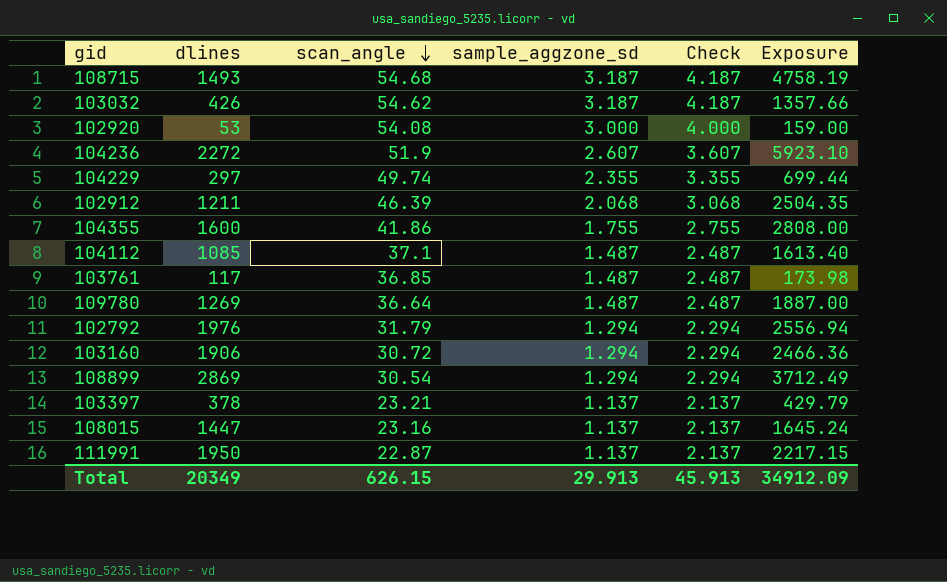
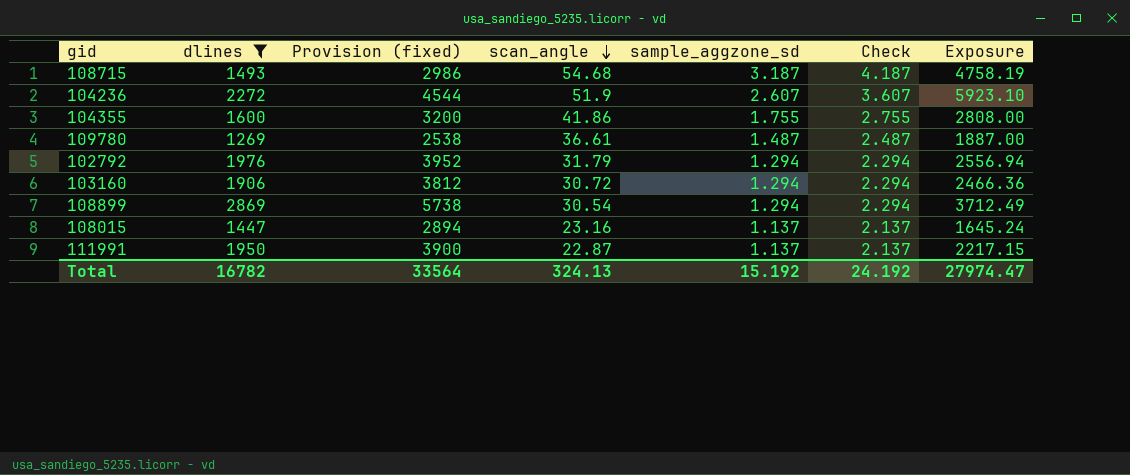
filter: none -> dlines >= 1269
column Provision (fixed) | formula: none -> [dlines] * 2
109780 | scan_angle: 36.64 -> 36.61
Total | dlines: 20349 -> 16782
Total | scan_angle: 626.15 -> 324.13
Total | sample_aggzone_sd: 29.913 -> 15.192
Total | Check: 45.913 -> 24.192
Total | Exposure: 34912.09 -> 27974.47

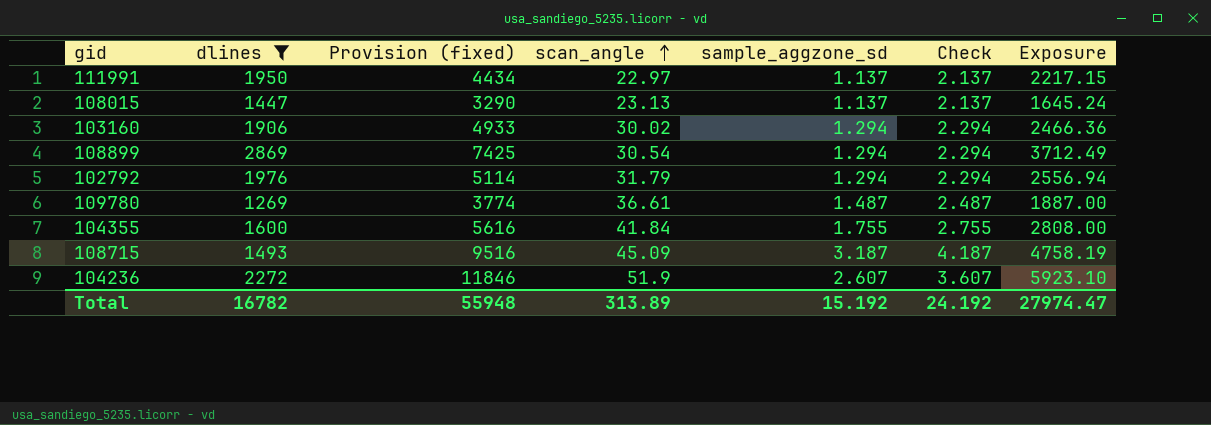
row order: scan_angle descending -> scan_angle ascending
column Provision (fixed) | formula: [dlines] * 2 -> [Exposure] * 2
111991 | scan_angle: 22.87 -> 22.97
108015 | scan_angle: 23.16 -> 23.13
103160 | scan_angle: 30.72 -> 30.02
104355 | scan_angle: 41.86 -> 41.84
108715 | scan_angle: 54.68 -> 45.09
Total | Provision (fixed): 33564 -> 55948
Total | scan_angle: 324.13 -> 313.89

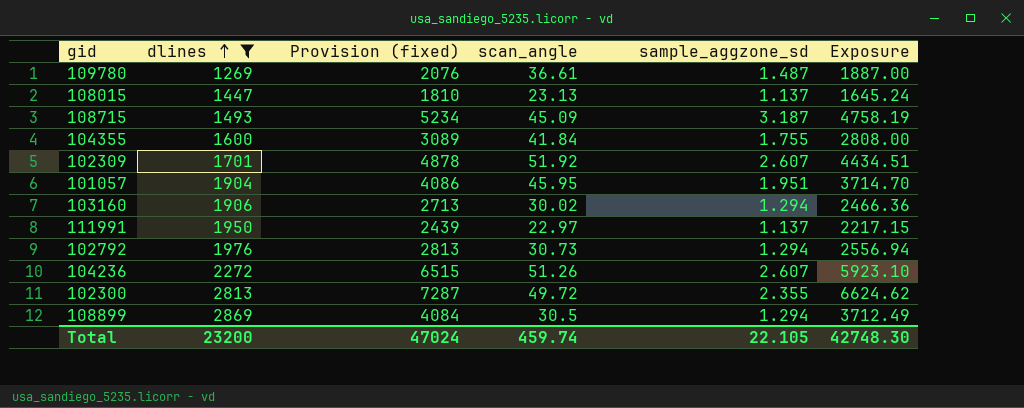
row order: scan_angle ascending -> dlines ascending
column Check | formula: [sample_aggzone_sd] + 1 -> none
column Provision (fixed) | formula: [Exposure] * 2 -> [Exposure] * 1.1
row 102309: none -> 1701 | 4878 | 51.92 | 2.607 | 4434.51
row 101057: none -> 1904 | 4086 | 45.95 | 1.951 | 3714.70
102792 | scan_angle: 31.79 -> 30.73
104236 | scan_angle: 51.9 -> 51.26
row 102300: none -> 2813 | 7287 | 49.72 | 2.355 | 6624.62
108899 | scan_angle: 30.54 -> 30.5
Total | dlines: 16782 -> 23200
Total | Provision (fixed): 55948 -> 47024
Total | scan_angle: 313.89 -> 459.74
Total | sample_aggzone_sd: 15.192 -> 22.105
Total | Exposure: 27974.47 -> 42748.30

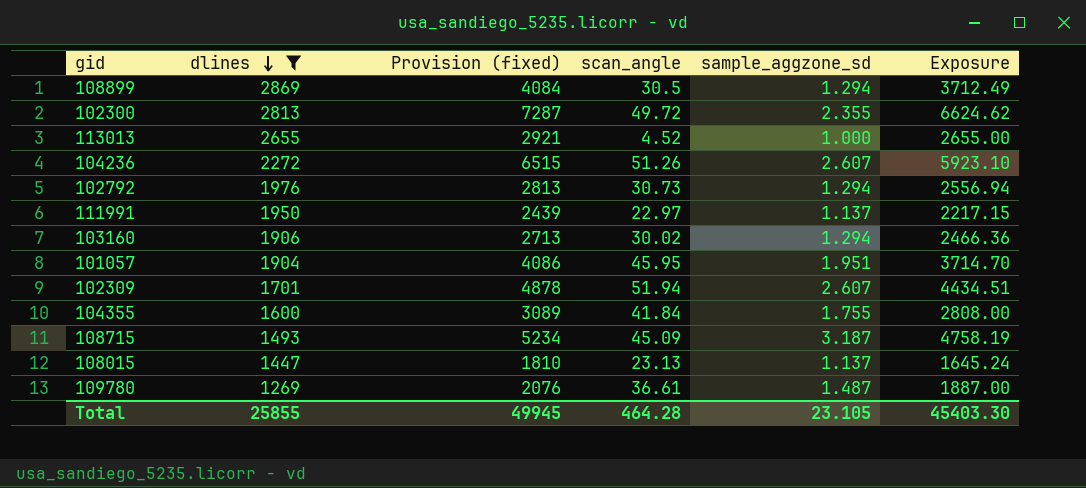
row order: dlines ascending -> dlines descending
row 113013: none -> 2655 | 2921 | 4.52 | 1.000 | 2655.00
102309 | scan_angle: 51.92 -> 51.94
Total | dlines: 23200 -> 25855
Total | Provision (fixed): 47024 -> 49945
Total | scan_angle: 459.74 -> 464.28
Total | sample_aggzone_sd: 22.105 -> 23.105
Total | Exposure: 42748.30 -> 45403.30

